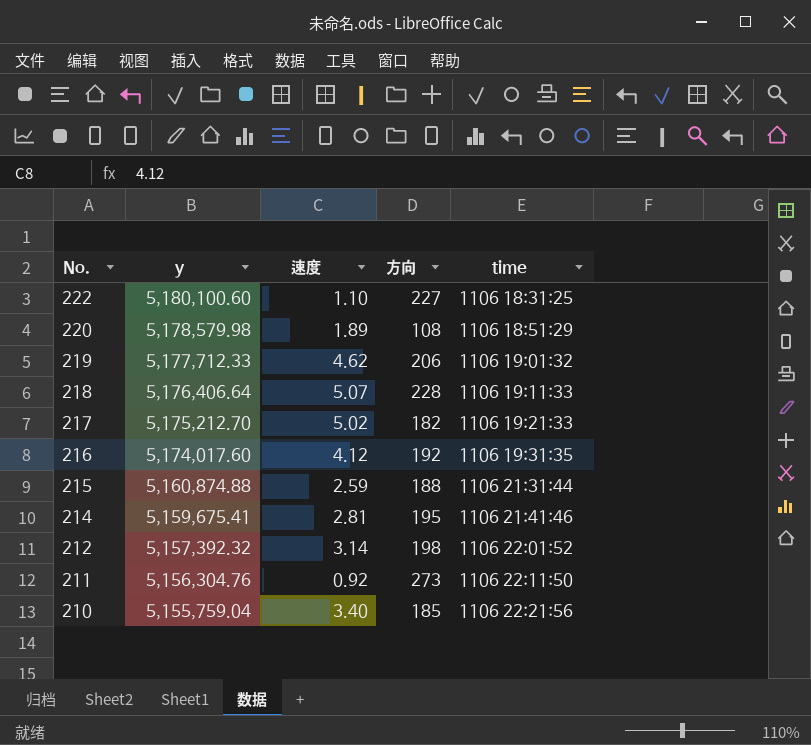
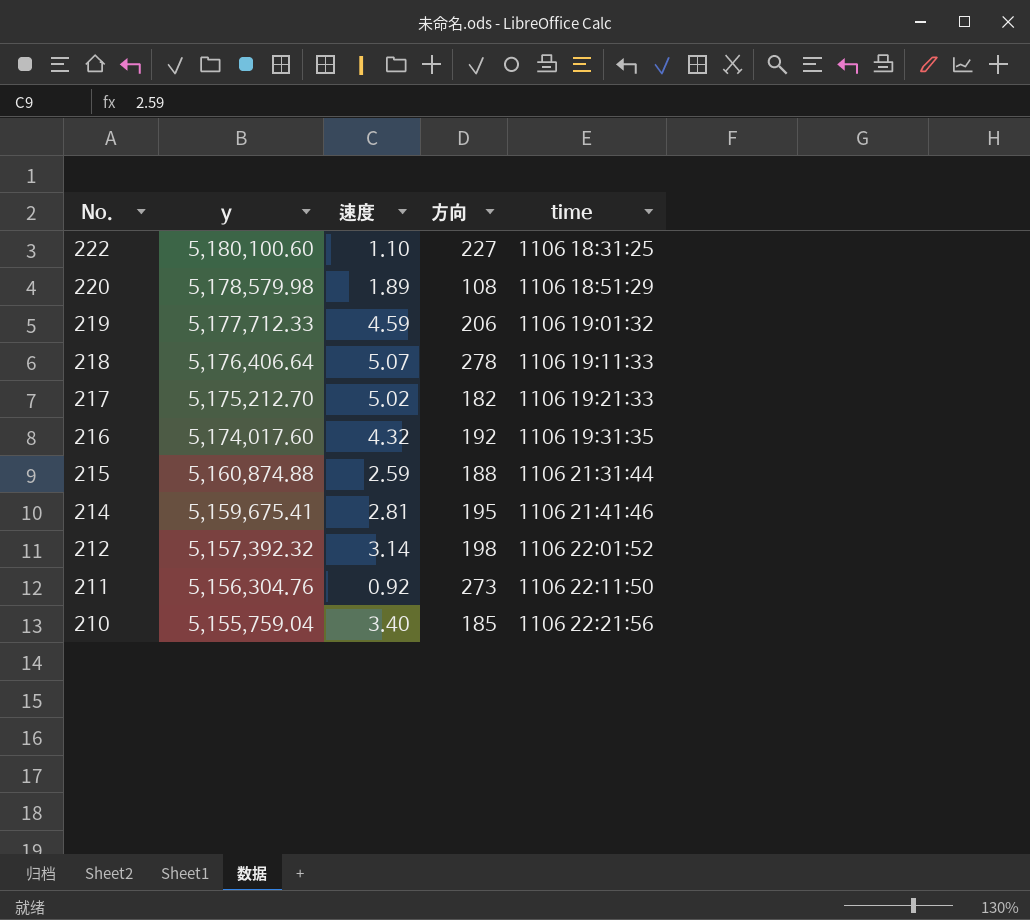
219 | 速度: 4.62 -> 4.59
218 | 方向: 228 -> 278
216 | 速度: 4.12 -> 4.32

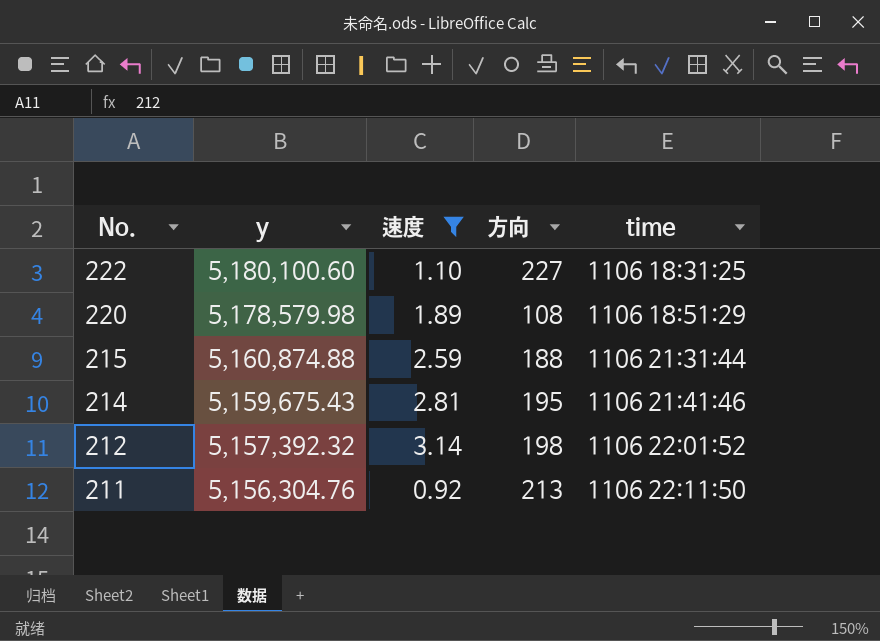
filter: none -> 速度 <= 3.14
214 | y: 5,159,675.41 -> 5,159,675.43
211 | 方向: 273 -> 213

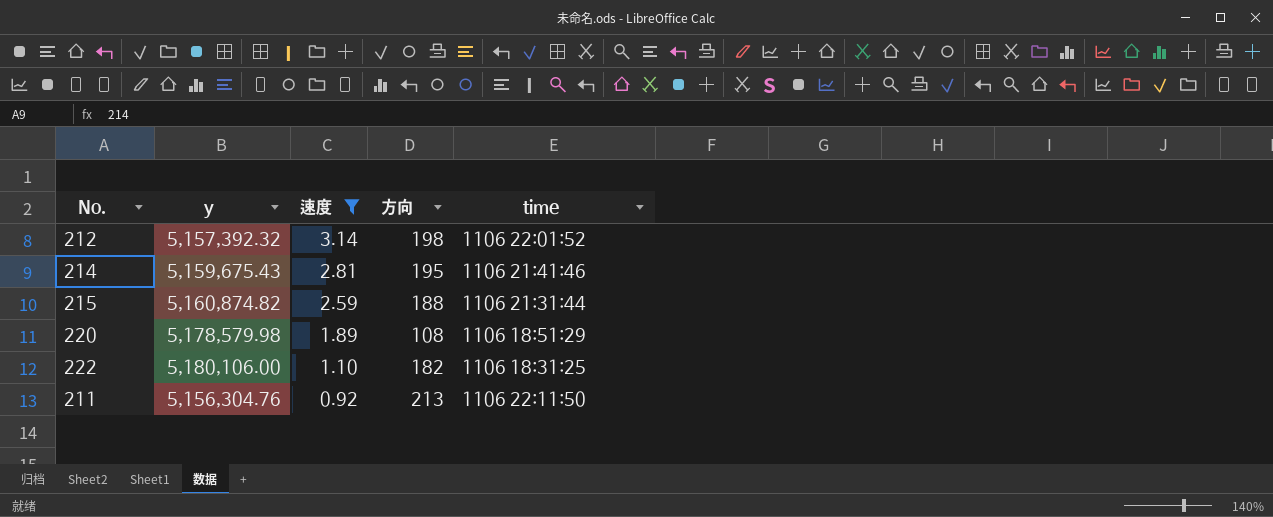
row order: No. descending -> 速度 descending
215 | y: 5,160,874.88 -> 5,160,874.82
222 | y: 5,180,100.60 -> 5,180,106.00
222 | 方向: 227 -> 182

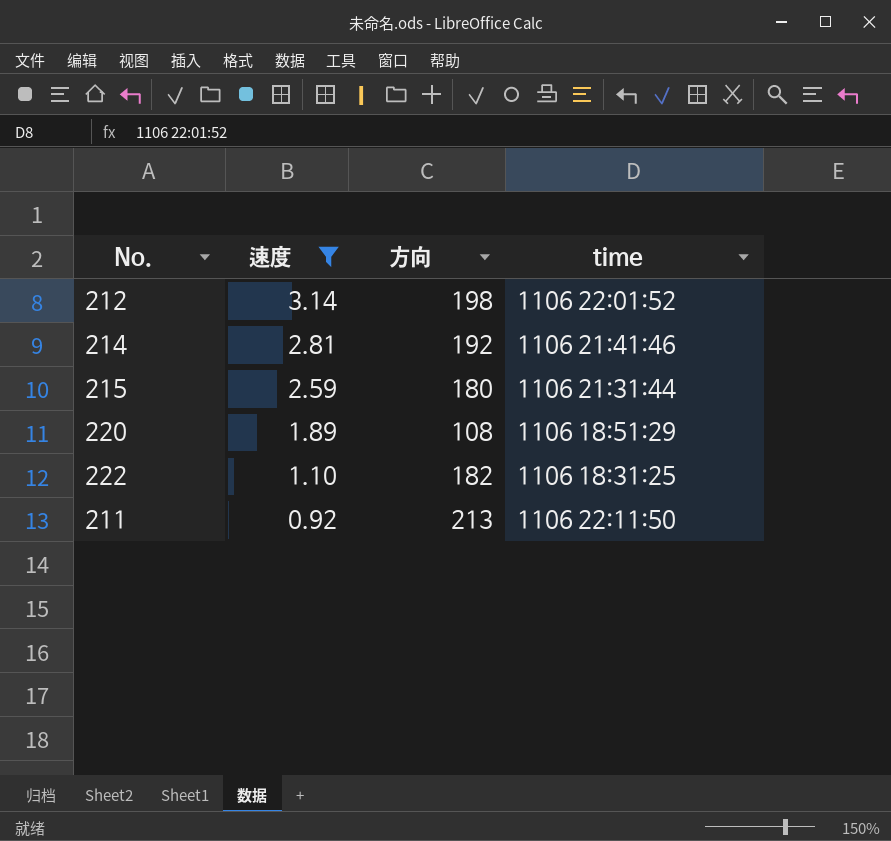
column y | position: 2 -> none
214 | 方向: 195 -> 192
215 | 方向: 188 -> 180

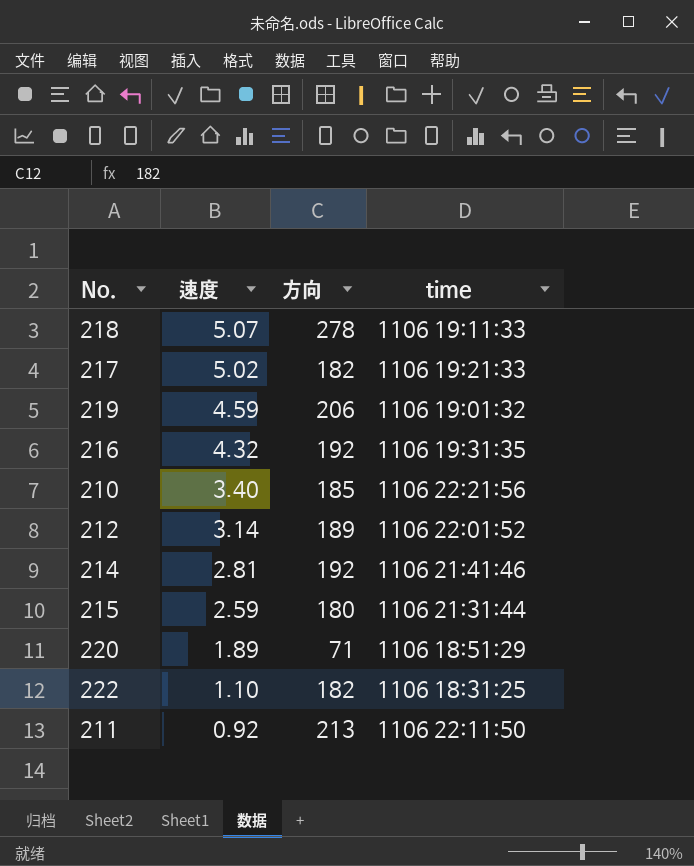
filter: 速度 <= 3.14 -> none
212 | 方向: 198 -> 189
220 | 方向: 108 -> 71

